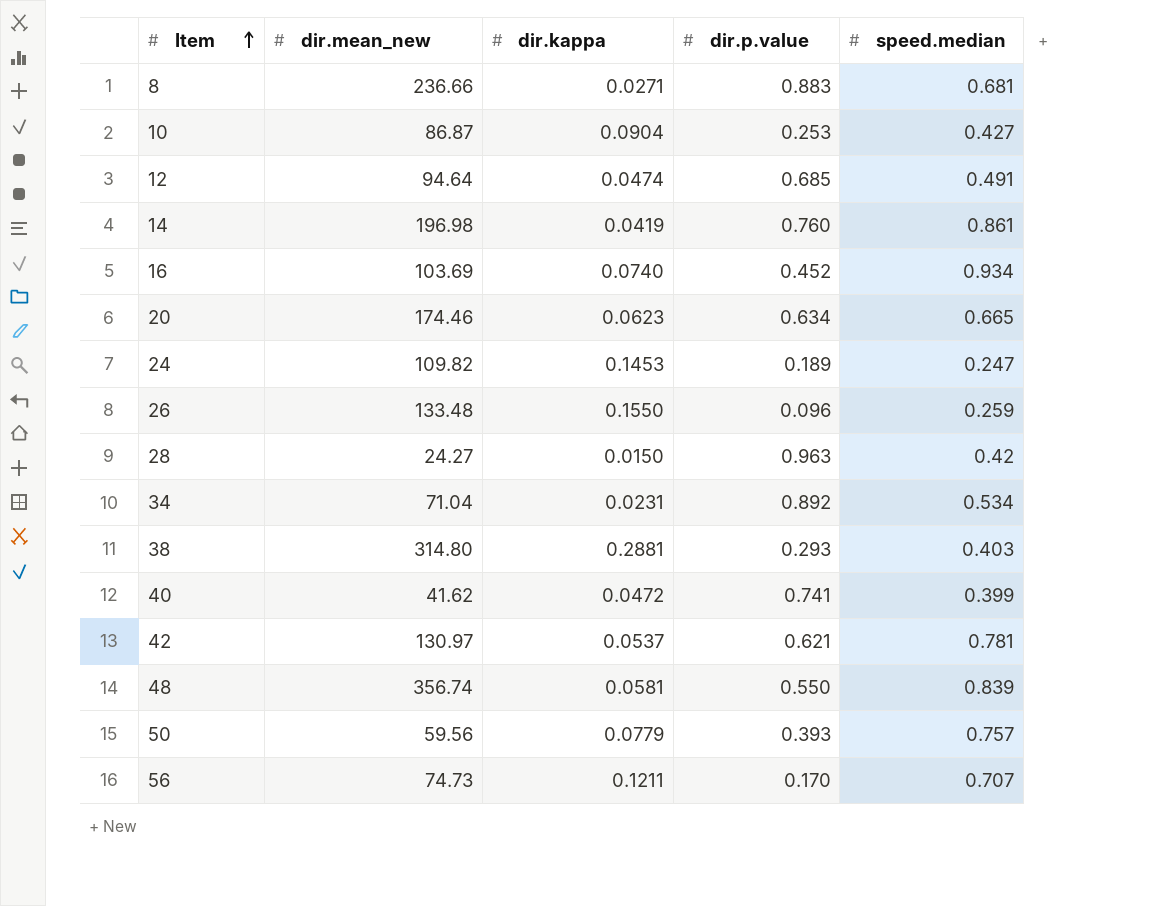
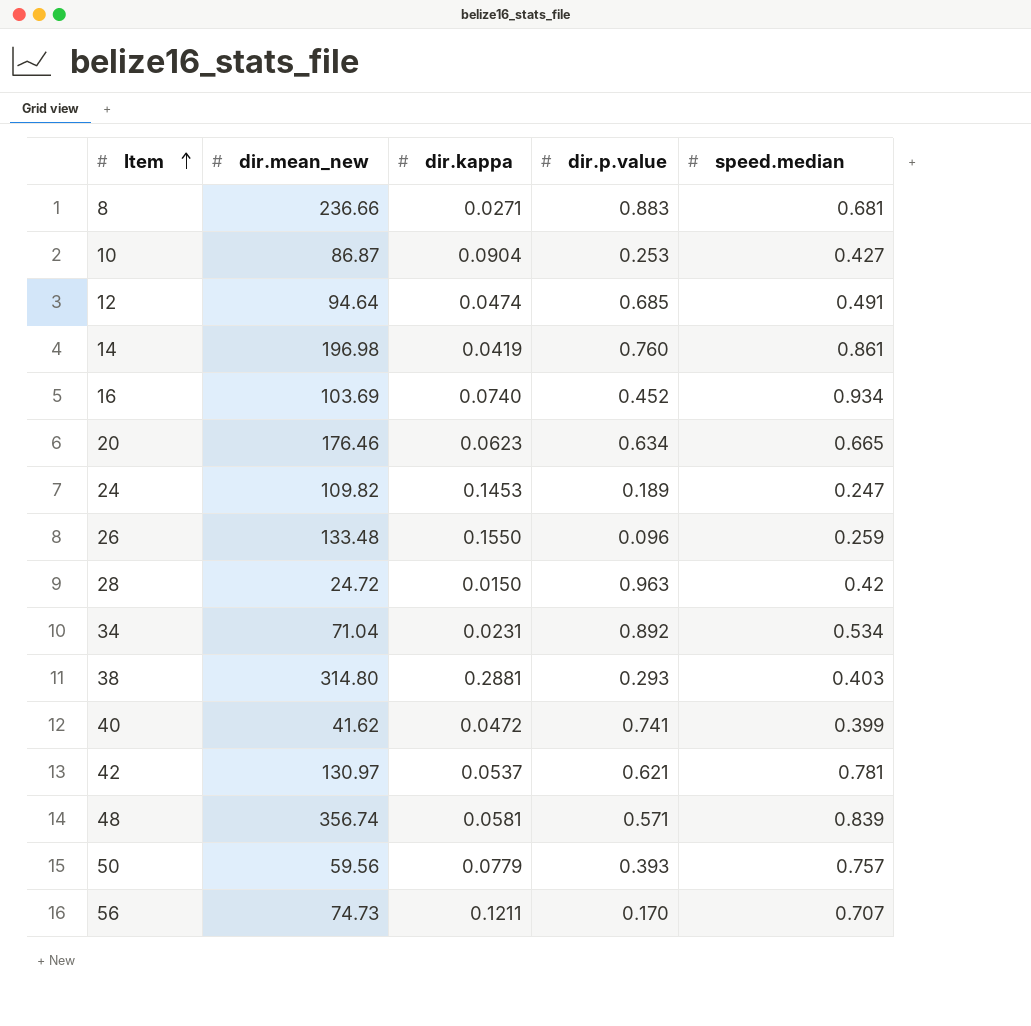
20 | dir.mean_new: 174.46 -> 176.46
28 | dir.mean_new: 24.27 -> 24.72
48 | dir.p.value: 0.550 -> 0.571

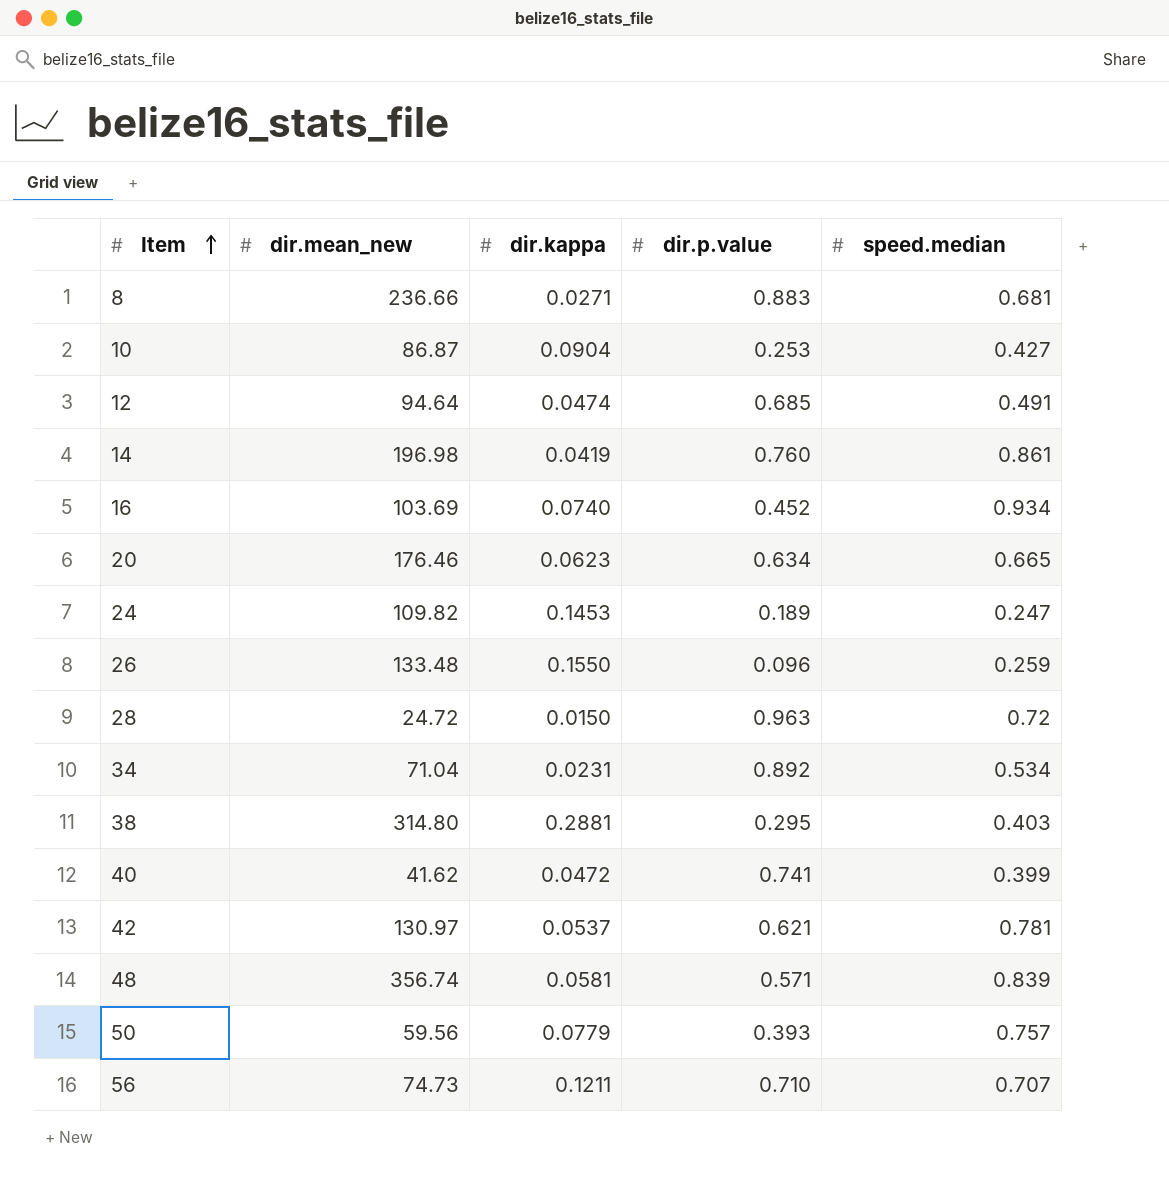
28 | speed.median: 0.42 -> 0.72
38 | dir.p.value: 0.293 -> 0.295
56 | dir.p.value: 0.170 -> 0.710

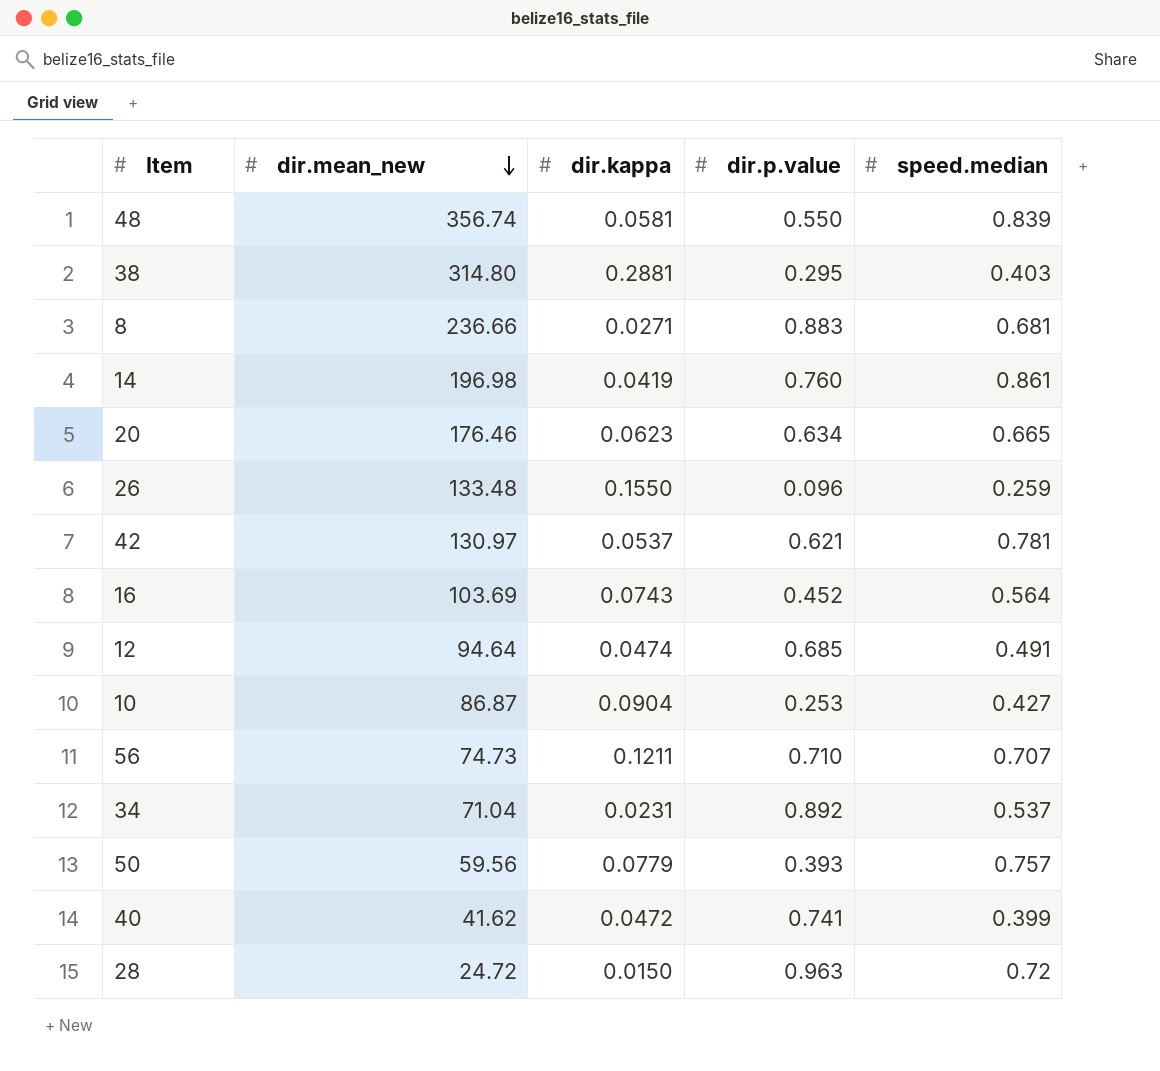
row order: Item ascending -> dir.mean_new descending
row 24: 109.82 | 0.1453 | 0.189 | 0.247 -> none
48 | dir.p.value: 0.571 -> 0.550
16 | dir.kappa: 0.0740 -> 0.0743
16 | speed.median: 0.934 -> 0.564
34 | speed.median: 0.534 -> 0.537

